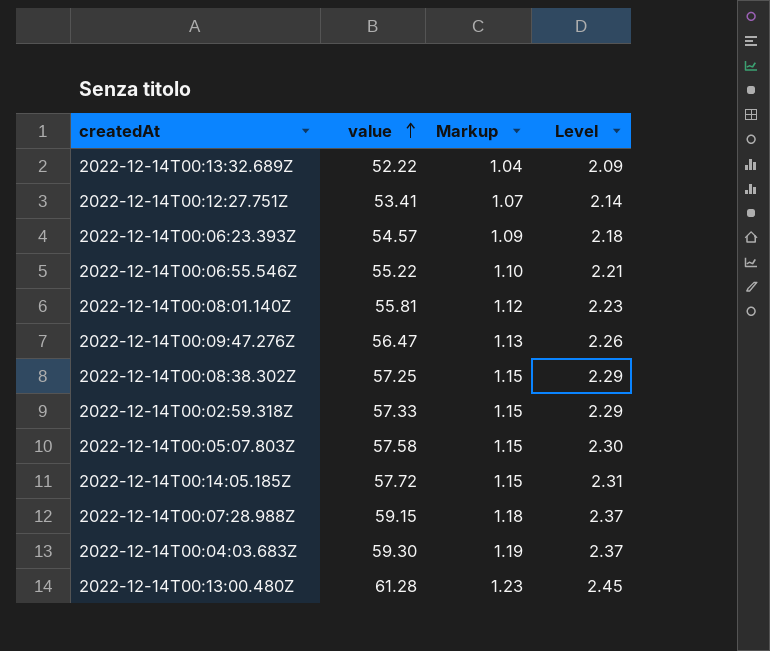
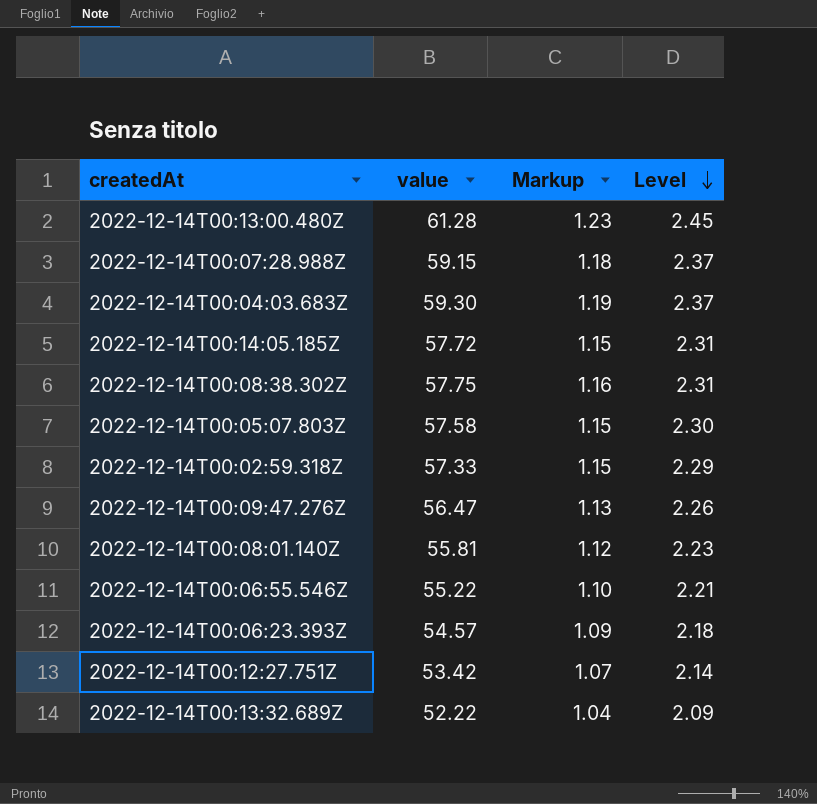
row order: value ascending -> Level descending
2022-12-14T00:08:38.302Z | value: 57.25 -> 57.75
2022-12-14T00:08:38.302Z | Markup: 1.15 -> 1.16
2022-12-14T00:08:38.302Z | Level: 2.29 -> 2.31
2022-12-14T00:12:27.751Z | value: 53.41 -> 53.42

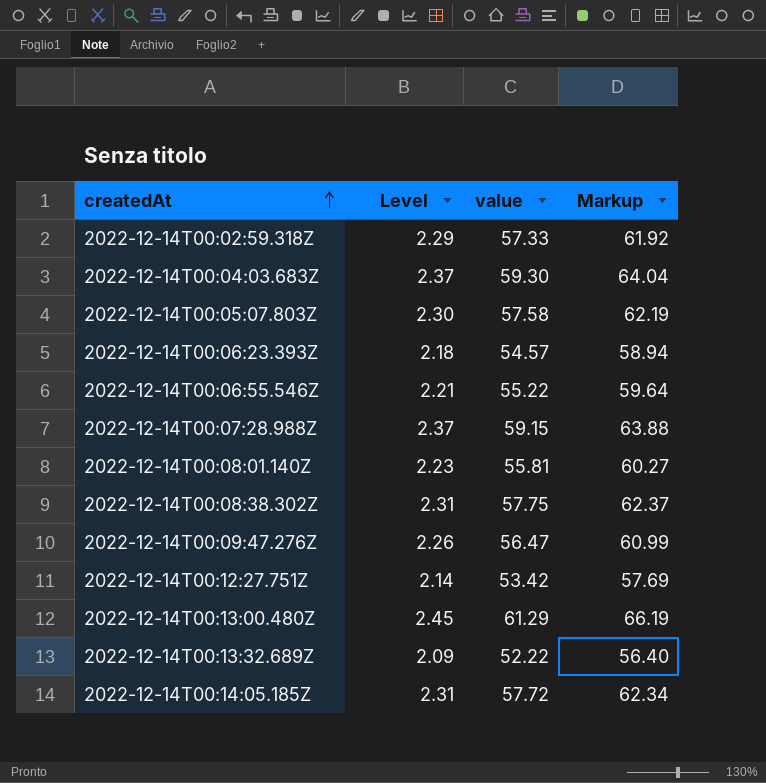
row order: Level descending -> createdAt ascending
column Level | position: 4 -> 2
column Markup | formula: [value] * 0.02 -> [value] * 1.08
2022-12-14T00:13:00.480Z | value: 61.28 -> 61.29

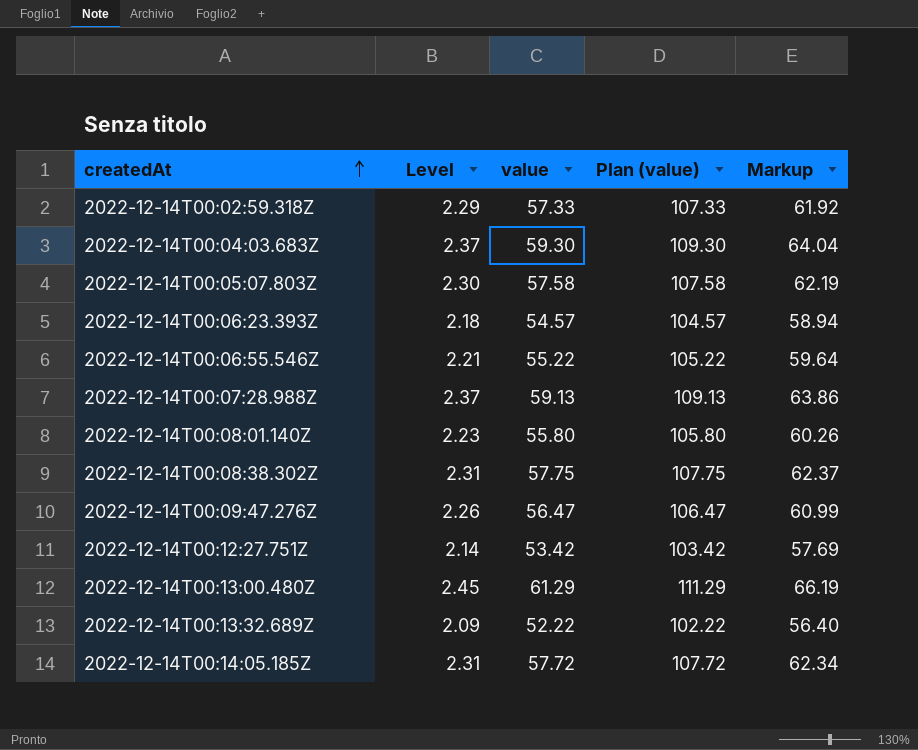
column Plan (value) | formula: none -> [value] + 50
2022-12-14T00:07:28.988Z | value: 59.15 -> 59.13
2022-12-14T00:07:28.988Z | Markup: 63.88 -> 63.86
2022-12-14T00:08:01.140Z | value: 55.81 -> 55.80
2022-12-14T00:08:01.140Z | Markup: 60.27 -> 60.26

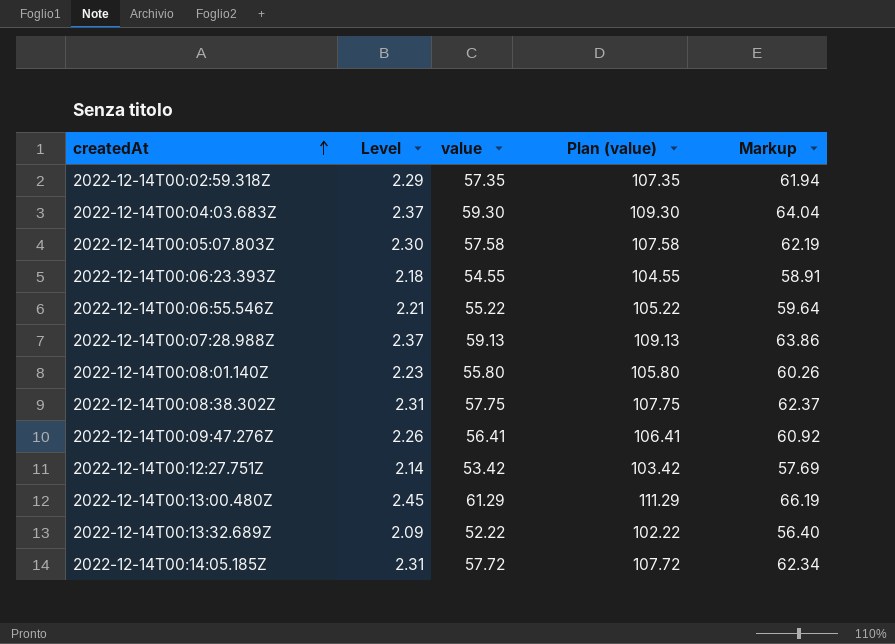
2022-12-14T00:02:59.318Z | value: 57.33 -> 57.35
2022-12-14T00:02:59.318Z | Plan (value): 107.33 -> 107.35
2022-12-14T00:02:59.318Z | Markup: 61.92 -> 61.94
2022-12-14T00:06:23.393Z | value: 54.57 -> 54.55
2022-12-14T00:06:23.393Z | Plan (value): 104.57 -> 104.55
2022-12-14T00:06:23.393Z | Markup: 58.94 -> 58.91
2022-12-14T00:09:47.276Z | value: 56.47 -> 56.41
2022-12-14T00:09:47.276Z | Plan (value): 106.47 -> 106.41
2022-12-14T00:09:47.276Z | Markup: 60.99 -> 60.92

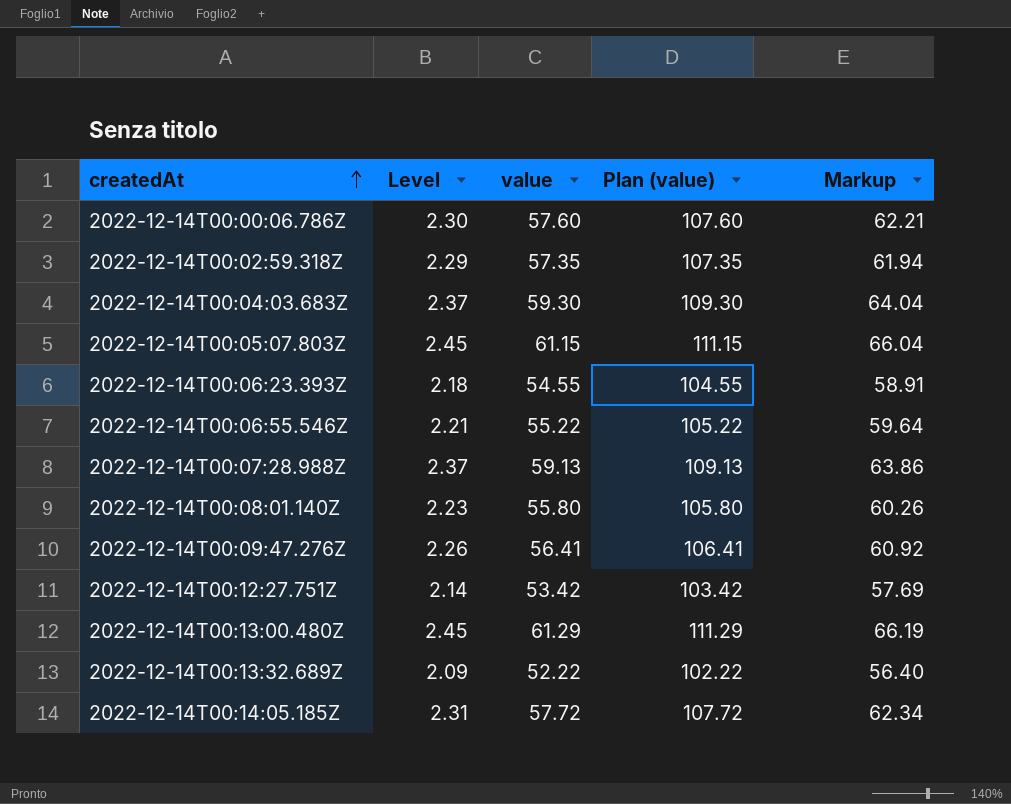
row 2022-12-14T00:08:38.302Z: 2.31 | 57.75 | 107.75 | 62.37 -> none
row 2022-12-14T00:00:06.786Z: none -> 2.30 | 57.60 | 107.60 | 62.21
2022-12-14T00:05:07.803Z | Level: 2.30 -> 2.45
2022-12-14T00:05:07.803Z | value: 57.58 -> 61.15
2022-12-14T00:05:07.803Z | Plan (value): 107.58 -> 111.15
2022-12-14T00:05:07.803Z | Markup: 62.19 -> 66.04

